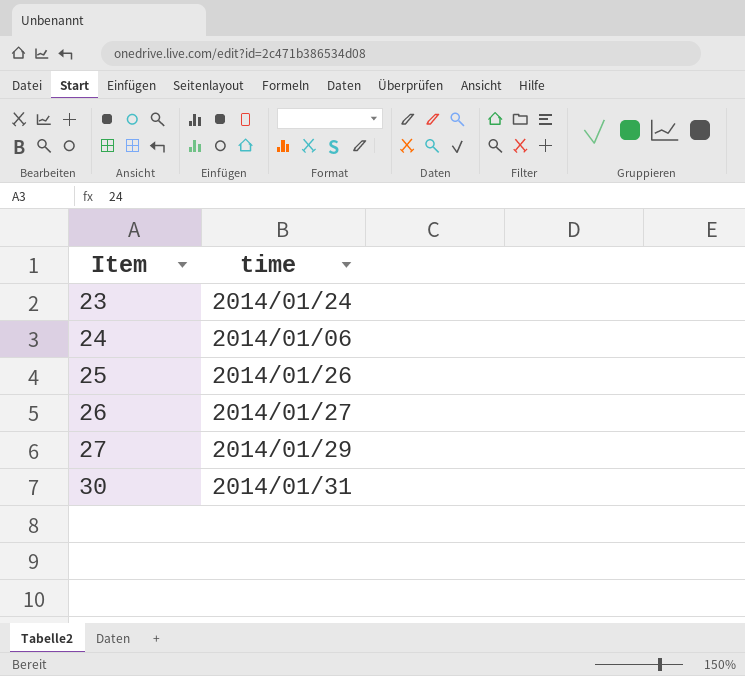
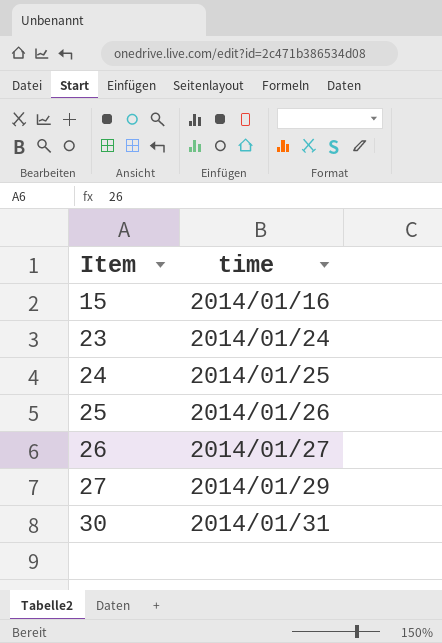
row 15: none -> 2014/01/16
24 | time: 2014/01/06 -> 2014/01/25

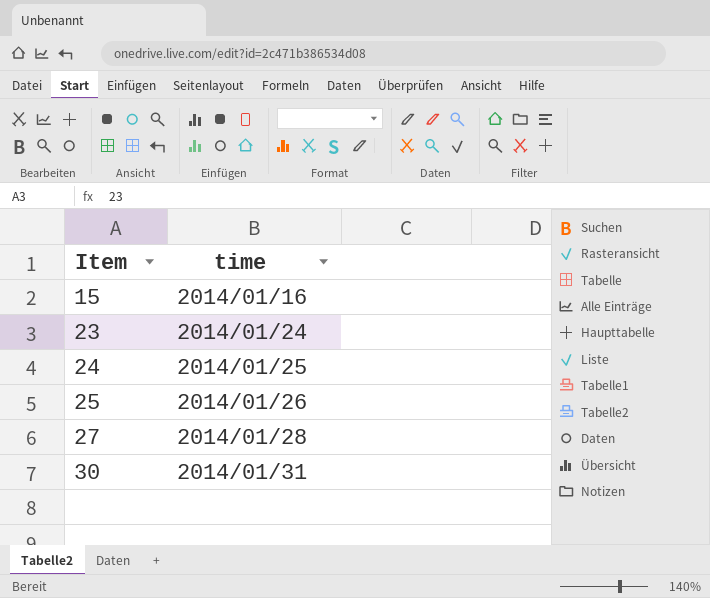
row 26: 2014/01/27 -> none
27 | time: 2014/01/29 -> 2014/01/28

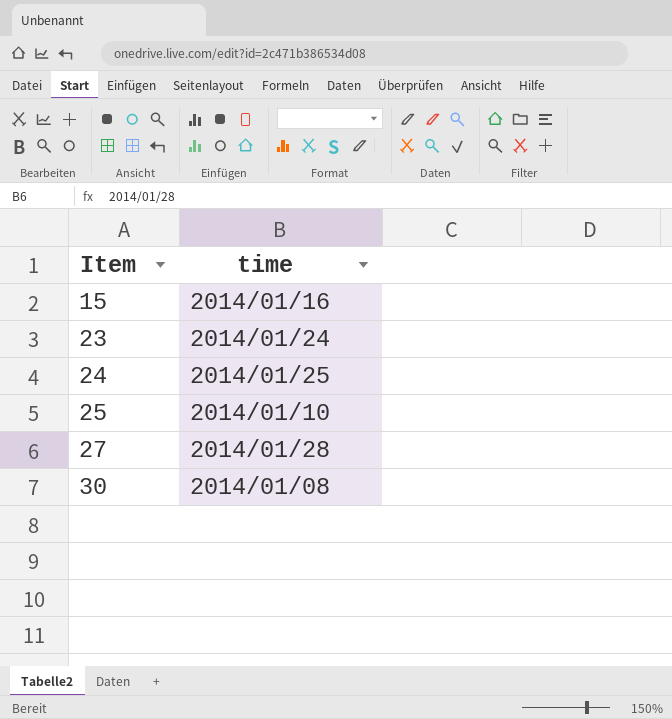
25 | time: 2014/01/26 -> 2014/01/10
30 | time: 2014/01/31 -> 2014/01/08

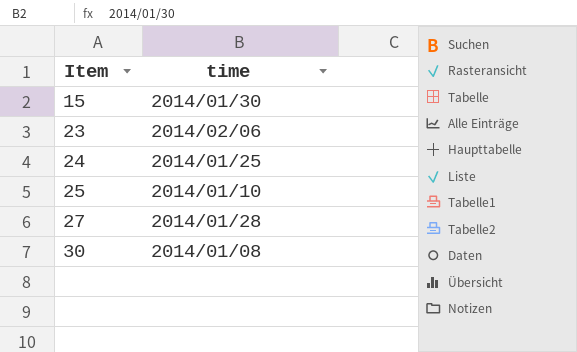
15 | time: 2014/01/16 -> 2014/01/30
23 | time: 2014/01/24 -> 2014/02/06

